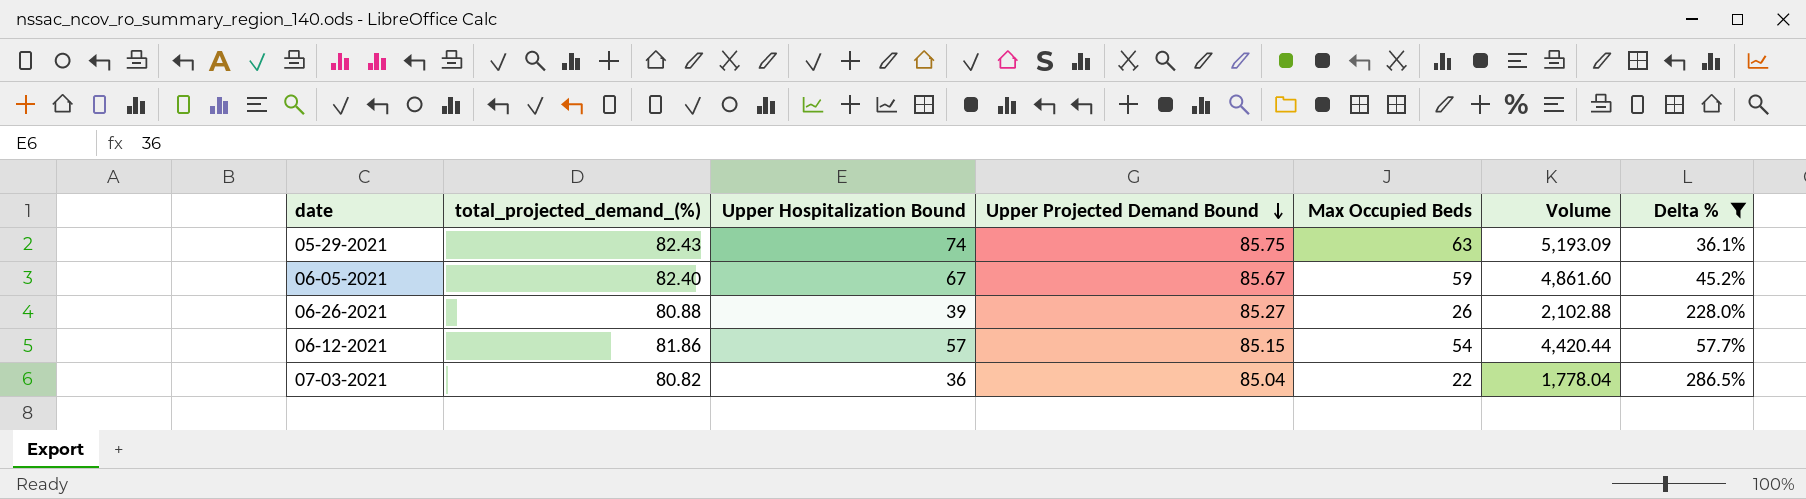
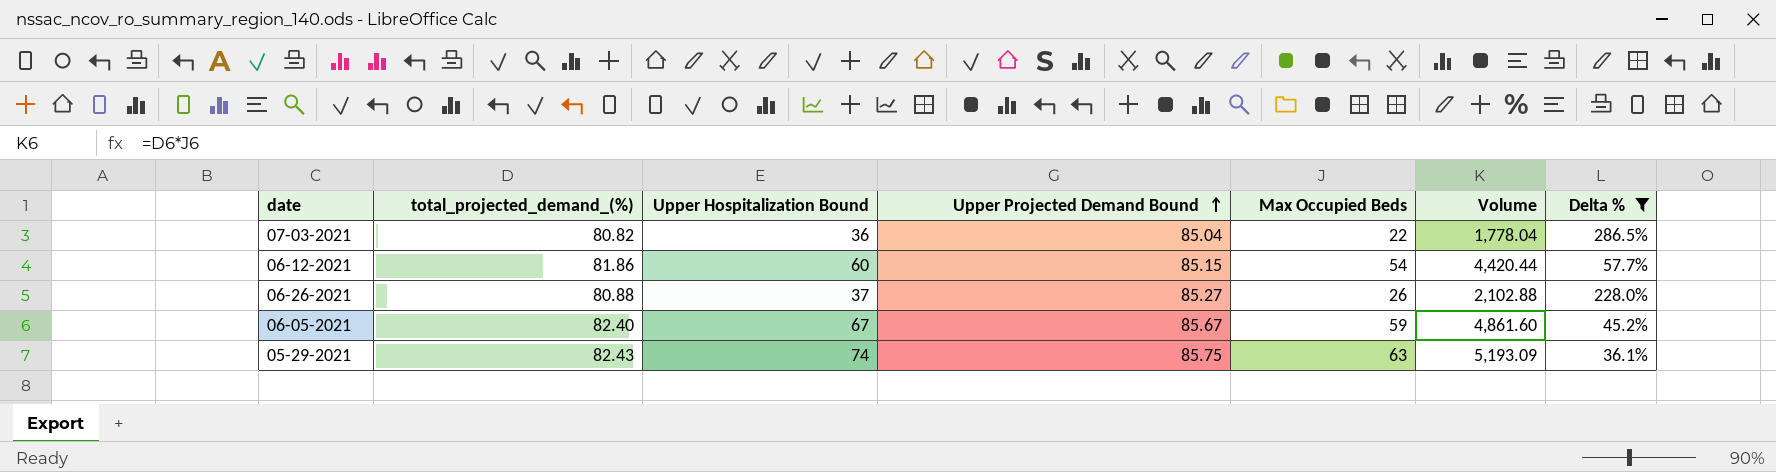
row order: Upper Projected Demand Bound descending -> Upper Projected Demand Bound ascending
06-12-2021 | Upper Hospitalization Bound: 57 -> 60
06-26-2021 | Upper Hospitalization Bound: 39 -> 37

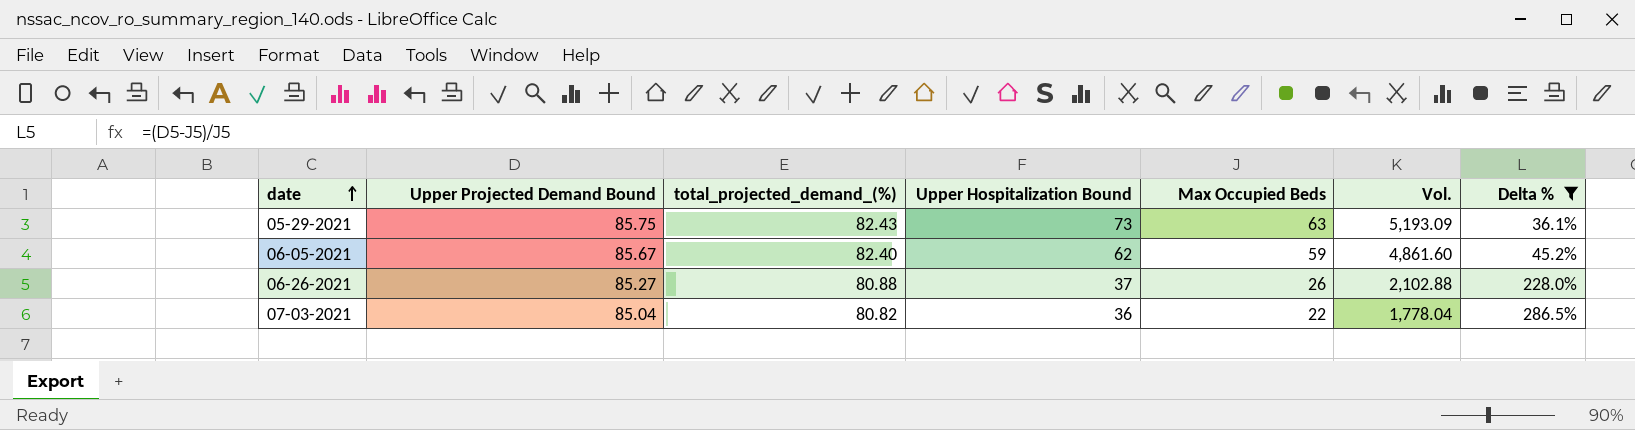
row order: Upper Projected Demand Bound ascending -> date ascending
column Upper Projected Demand Bound | position: 4 -> 2
column name: Volume -> Vol.
row 06-12-2021: 81.86 | 60 | 85.15 | 54 | 4,420.44 | 57.7% -> none
05-29-2021 | Upper Hospitalization Bound: 74 -> 73
06-05-2021 | Upper Hospitalization Bound: 67 -> 62

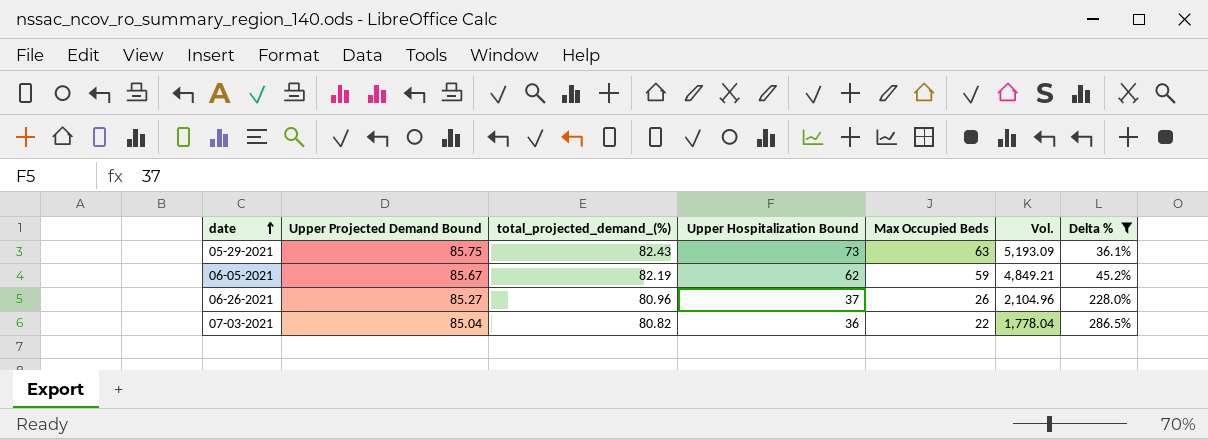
06-05-2021 | total_projected_demand_(%): 82.40 -> 82.19
06-05-2021 | Vol.: 4,861.60 -> 4,849.21
06-26-2021 | total_projected_demand_(%): 80.88 -> 80.96
06-26-2021 | Vol.: 2,102.88 -> 2,104.96

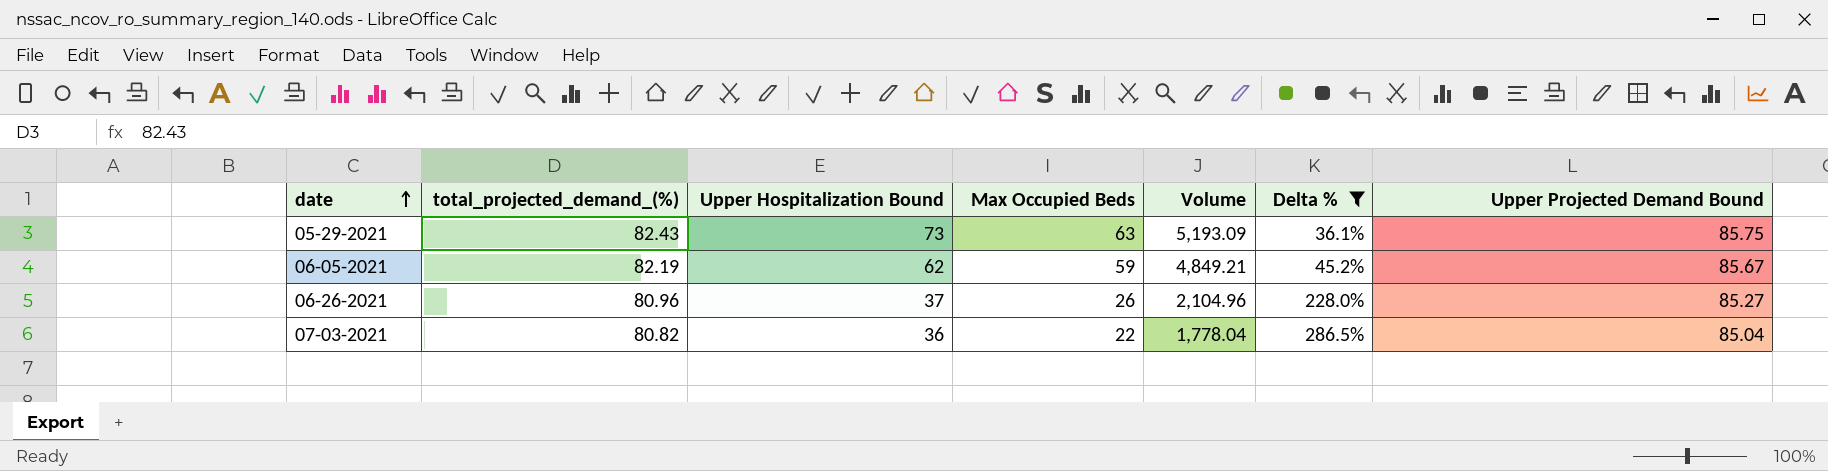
column name: Vol. -> Volume
column Upper Projected Demand Bound | position: 2 -> 7

